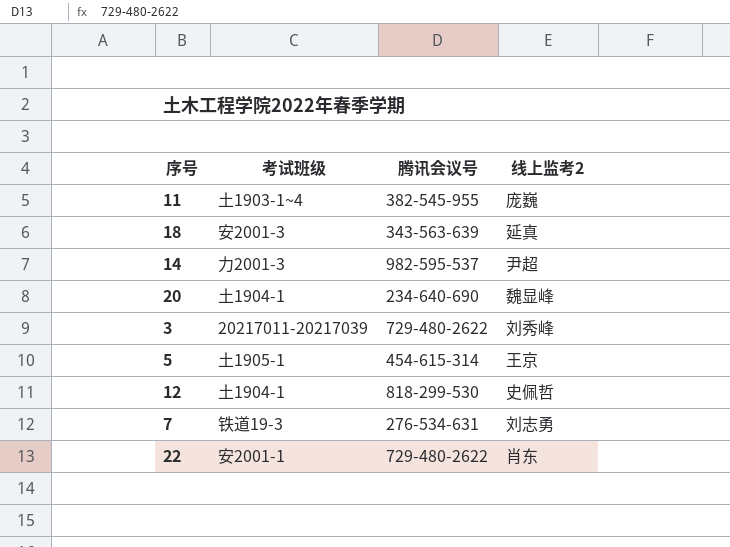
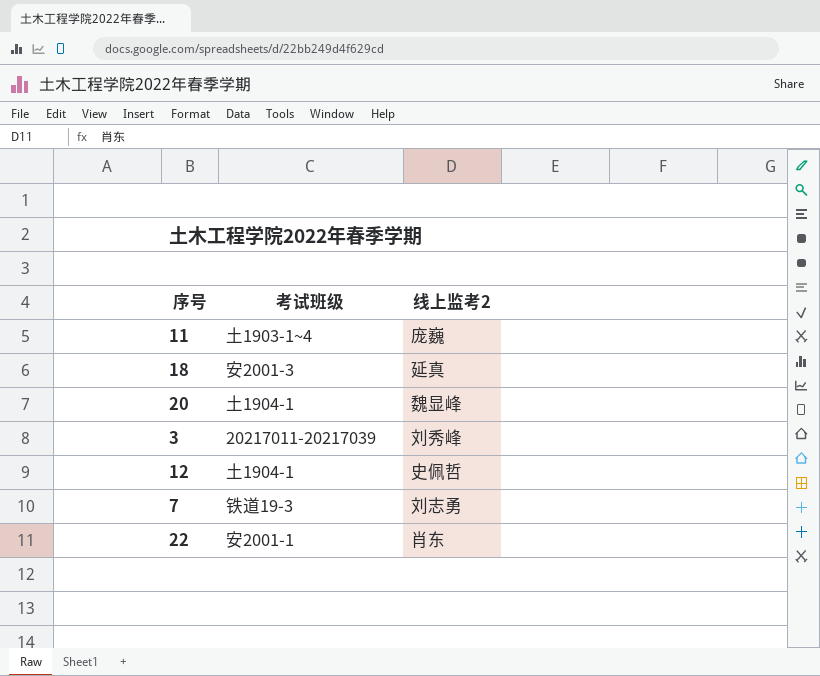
column 腾讯会议号 | position: 3 -> none
row 14: 力2001-3 | 982-595-537 | 尹超 -> none
row 5: 土1905-1 | 454-615-314 | 王京 -> none

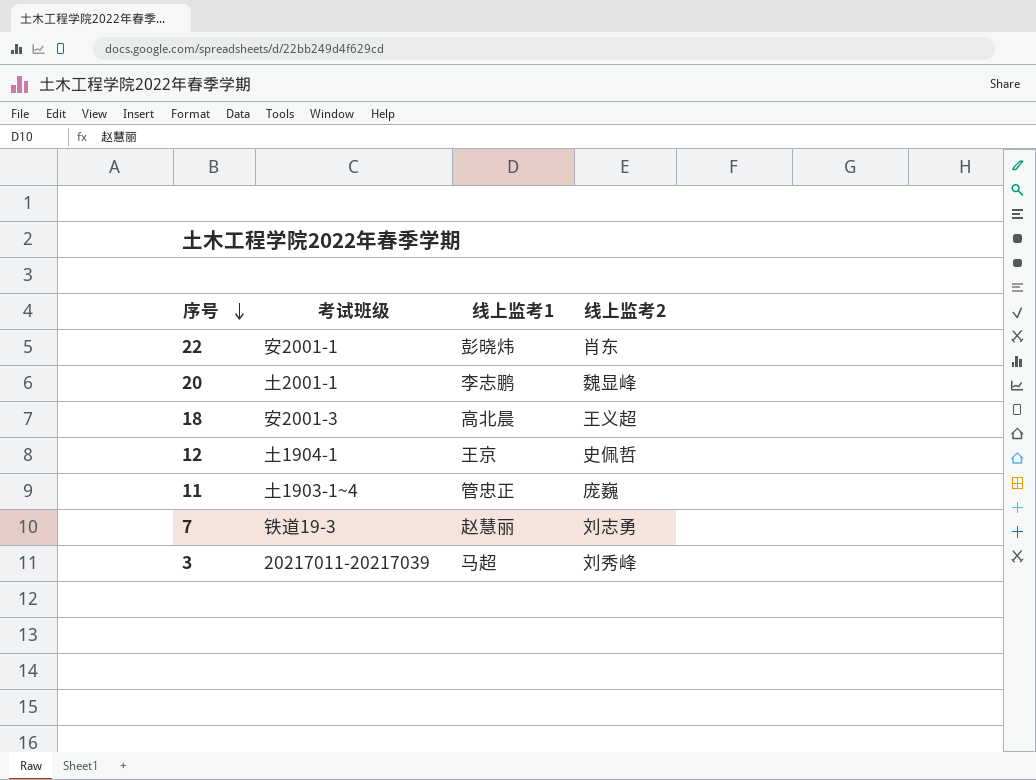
row order: none -> 序号 descending
column 线上监考1 | position: none -> 3
20 | 考试班级: 土1904-1 -> 土2001-1
18 | 线上监考2: 延真 -> 王义超

